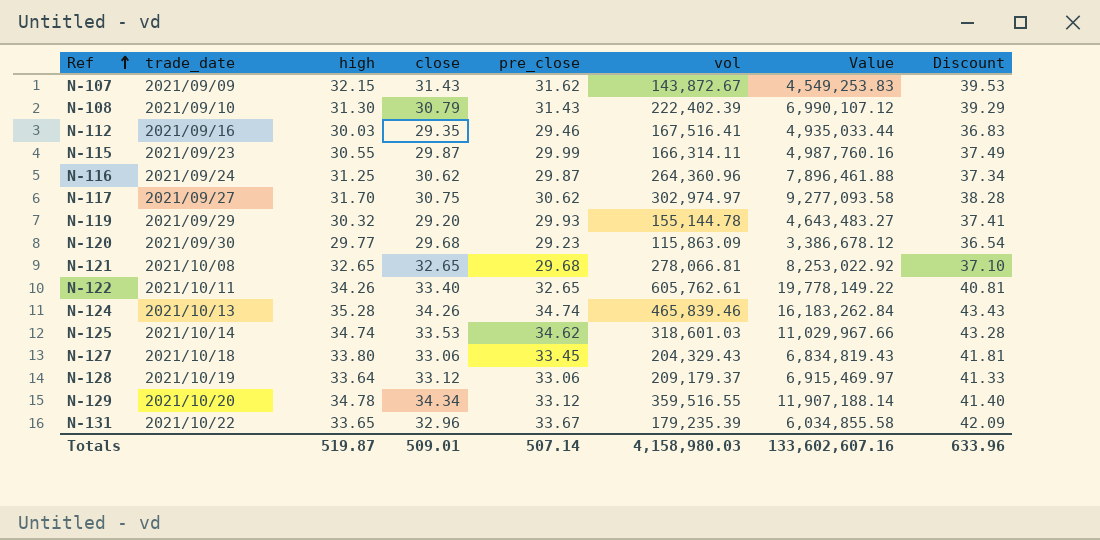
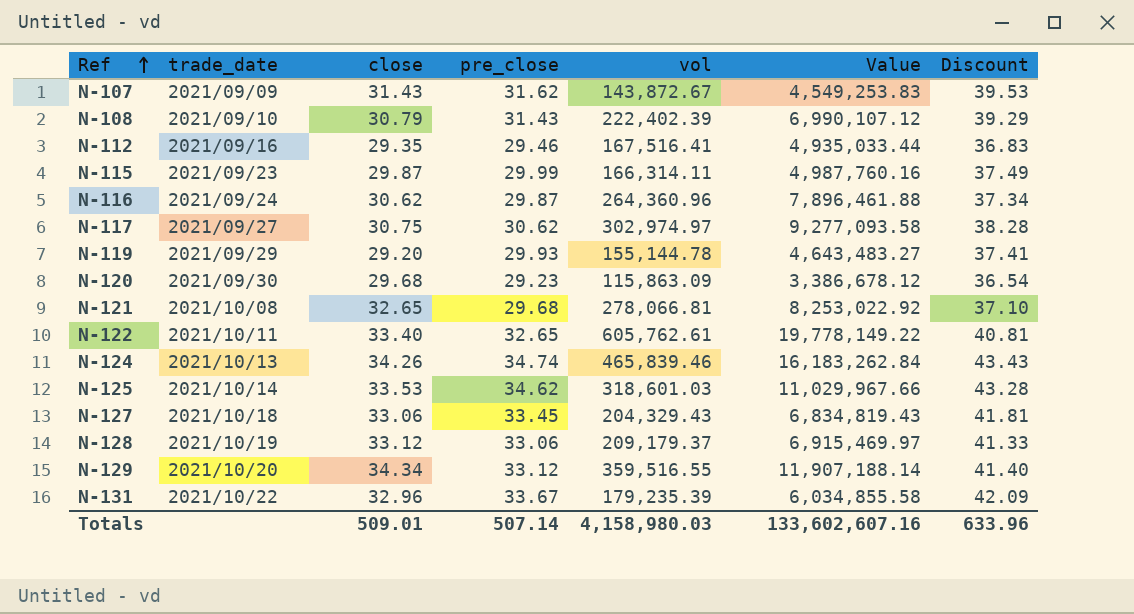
column high | position: 3 -> none

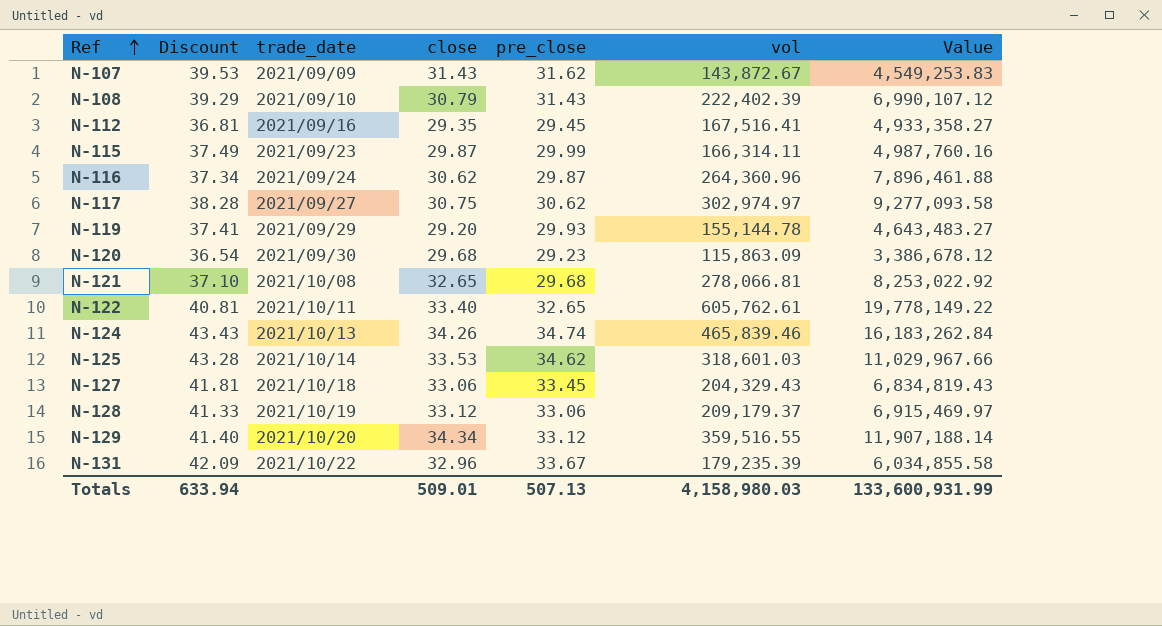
column Discount | position: 7 -> 2
N-112 | Discount: 36.83 -> 36.81
N-112 | pre_close: 29.46 -> 29.45
N-112 | Value: 4,935,033.44 -> 4,933,358.27
Totals | Discount: 633.96 -> 633.94
Totals | pre_close: 507.14 -> 507.13
Totals | Value: 133,602,607.16 -> 133,600,931.99

